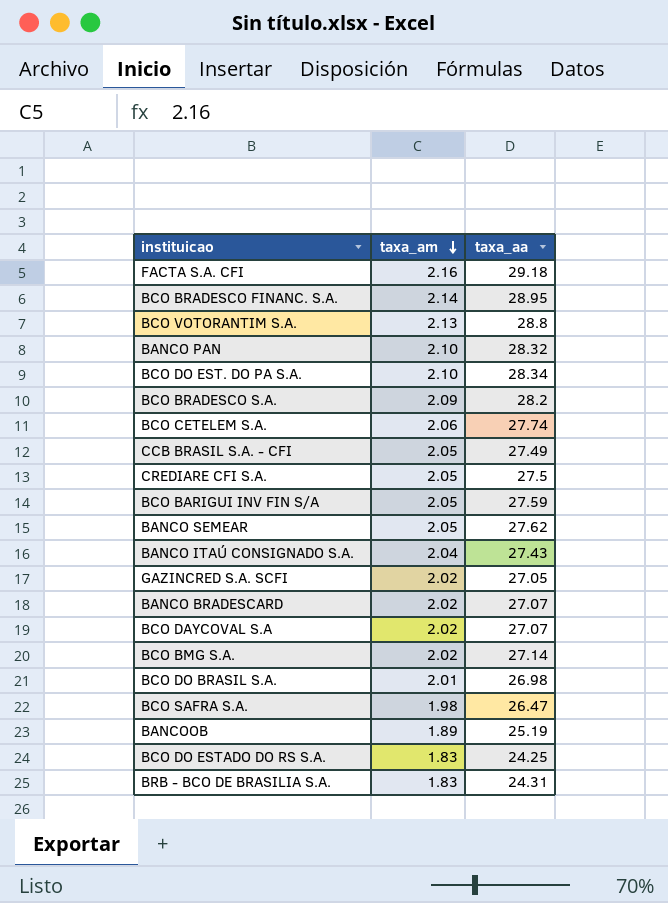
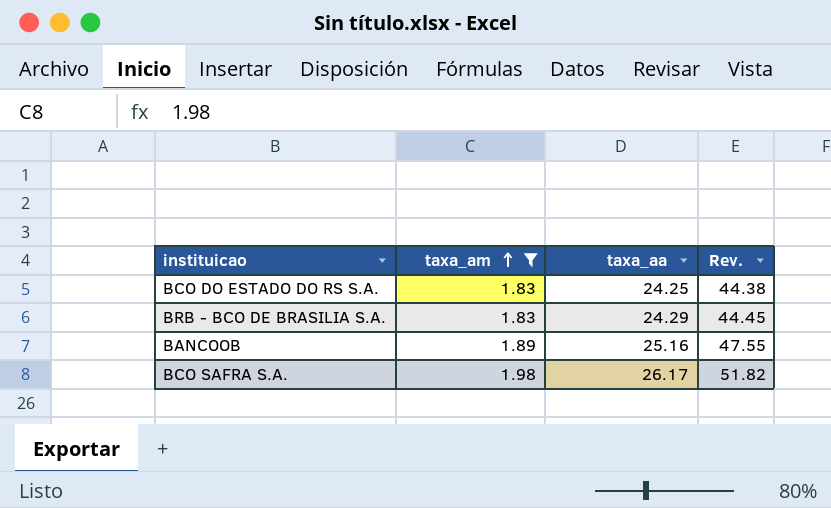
filter: none -> taxa_am <= 1.98
row order: taxa_am descending -> taxa_am ascending
column Rev. | formula: none -> [taxa_am] * [taxa_aa]
BRB - BCO DE BRASILIA S.A. | taxa_aa: 24.31 -> 24.29
BANCOOB | taxa_aa: 25.19 -> 25.16
BCO SAFRA S.A. | taxa_aa: 26.47 -> 26.17

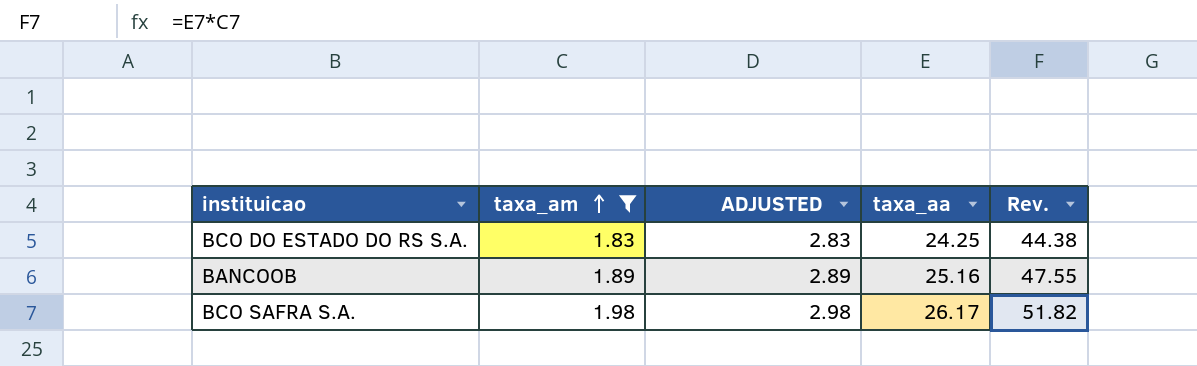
column ADJUSTED | formula: none -> [taxa_am] + 1
row BRB - BCO DE BRASILIA S.A.: 1.83 | 24.29 | 44.45 -> none

